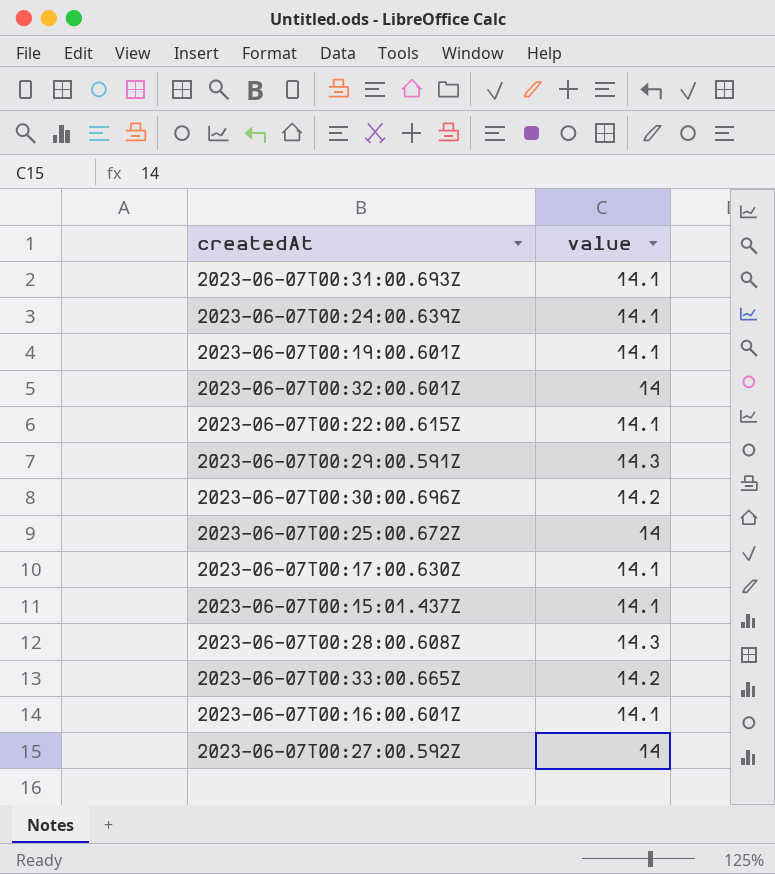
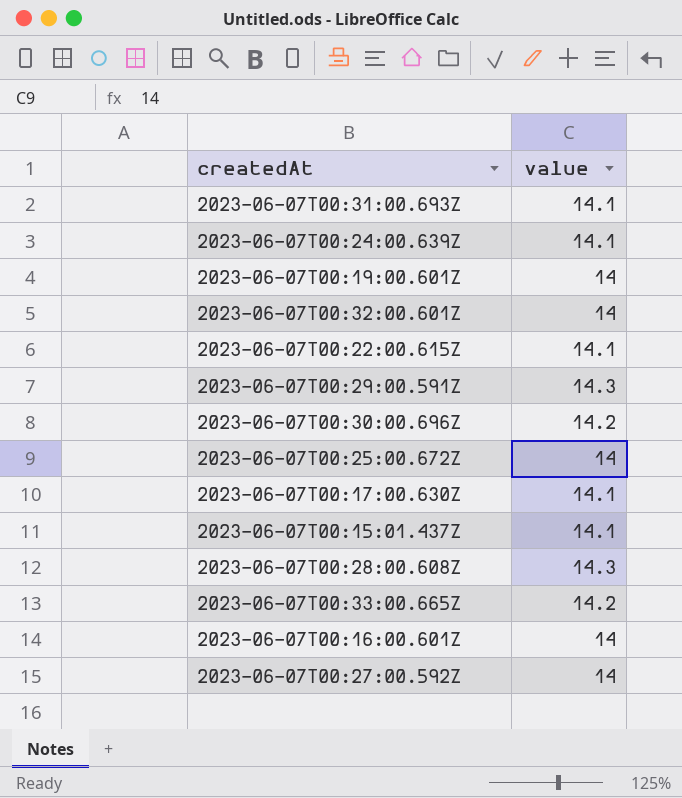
2023-06-07T00:19:00.601Z | value: 14.1 -> 14
2023-06-07T00:16:00.601Z | value: 14.1 -> 14

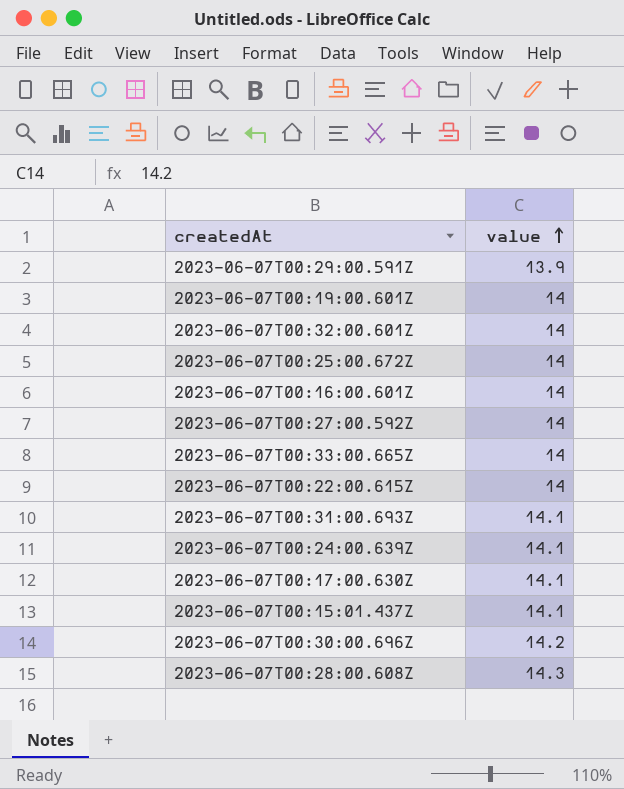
row order: none -> value ascending
2023-06-07T00:29:00.591Z | value: 14.3 -> 13.9
2023-06-07T00:33:00.665Z | value: 14.2 -> 14
2023-06-07T00:22:00.615Z | value: 14.1 -> 14

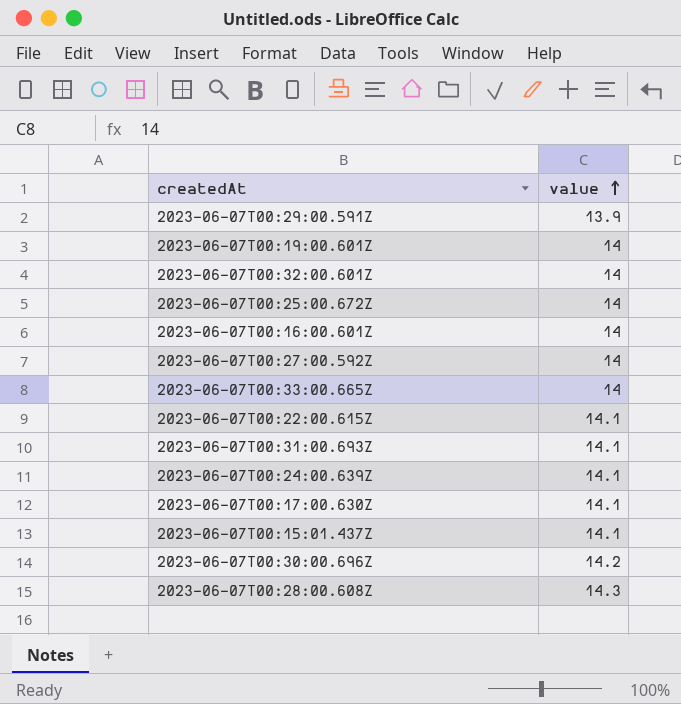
2023-06-07T00:22:00.615Z | value: 14 -> 14.1

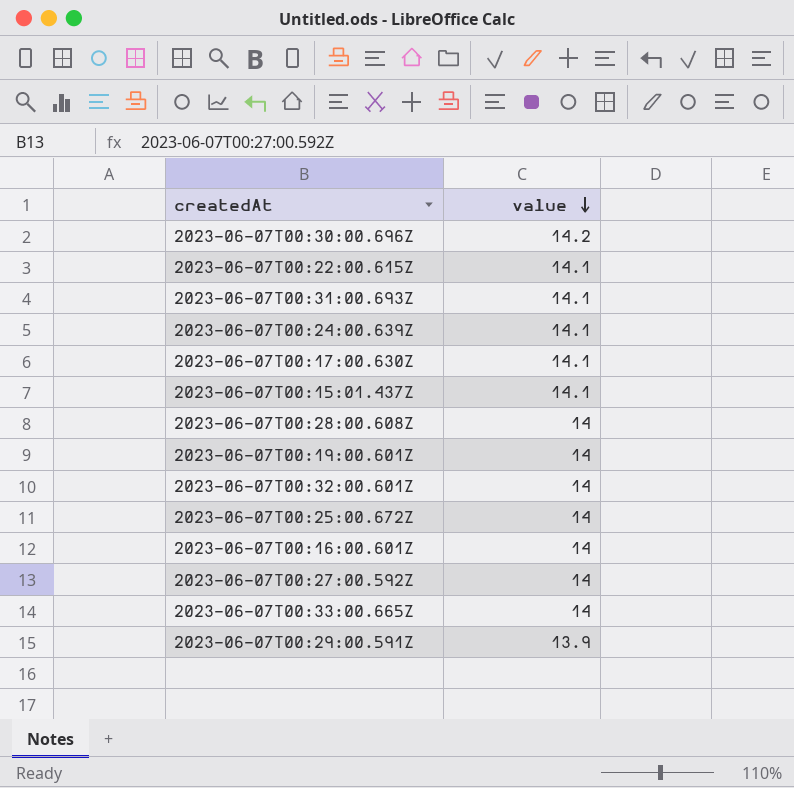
row order: value ascending -> value descending
2023-06-07T00:28:00.608Z | value: 14.3 -> 14

